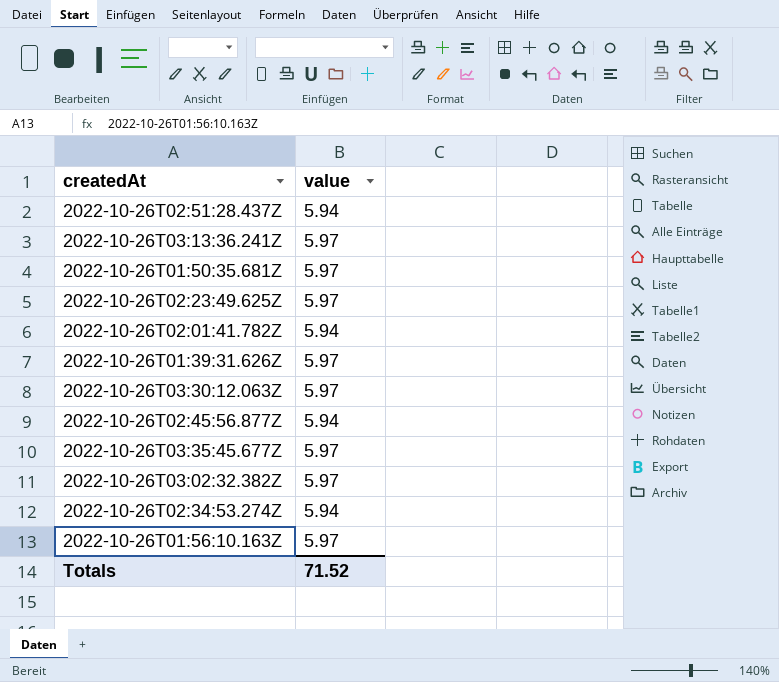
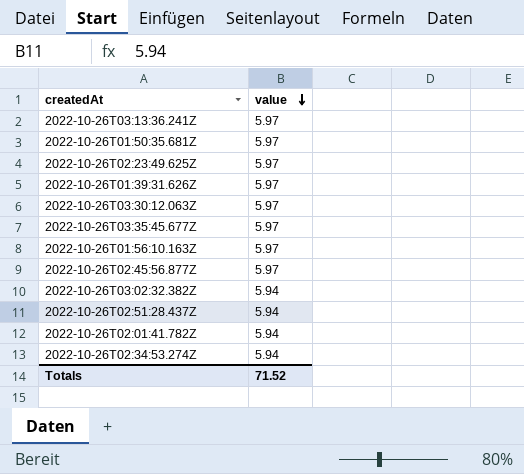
row order: none -> value descending
2022-10-26T02:45:56.877Z | value: 5.94 -> 5.97
2022-10-26T03:02:32.382Z | value: 5.97 -> 5.94

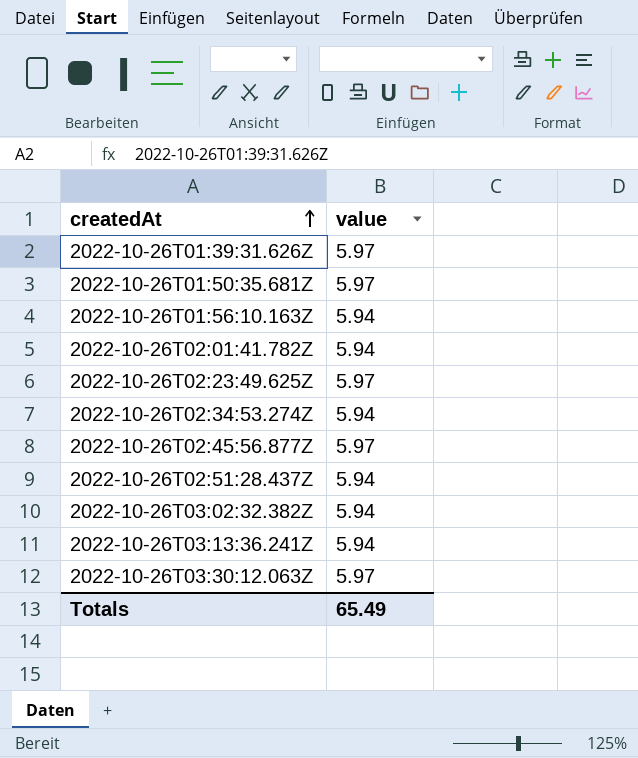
row order: value descending -> createdAt ascending
row 2022-10-26T03:35:45.677Z: 5.97 -> none
2022-10-26T01:56:10.163Z | value: 5.97 -> 5.94
2022-10-26T03:13:36.241Z | value: 5.97 -> 5.94
Totals | value: 71.52 -> 65.49

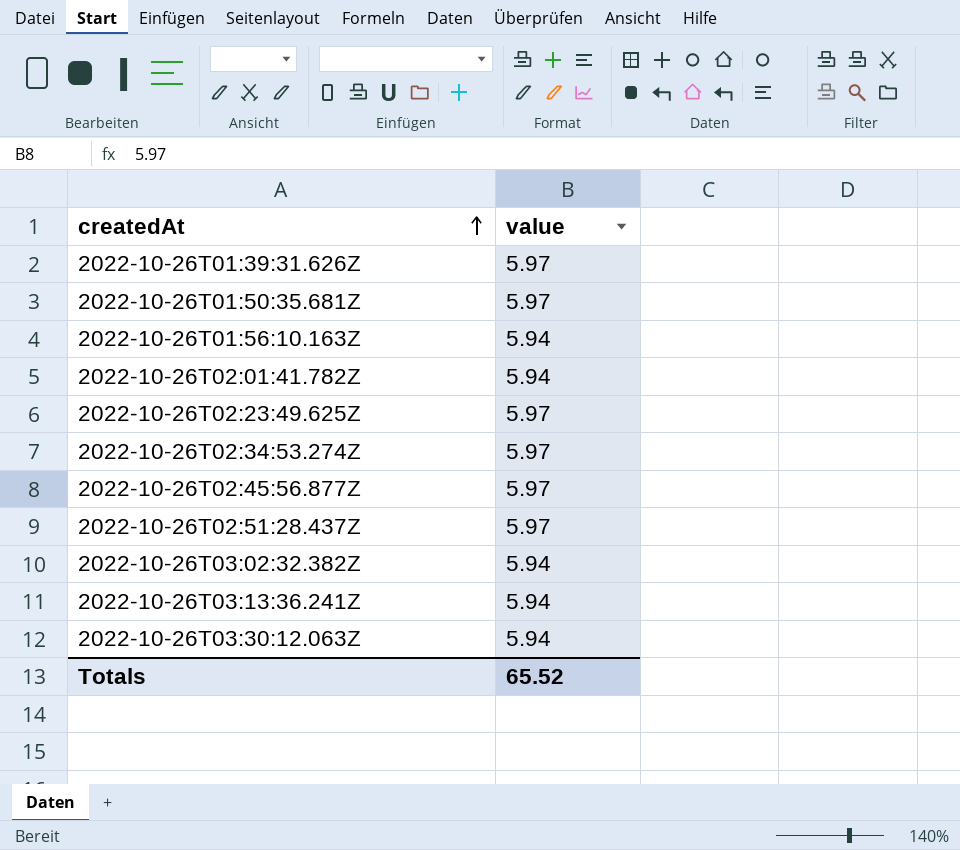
2022-10-26T02:34:53.274Z | value: 5.94 -> 5.97
2022-10-26T02:51:28.437Z | value: 5.94 -> 5.97
2022-10-26T03:30:12.063Z | value: 5.97 -> 5.94
Totals | value: 65.49 -> 65.52

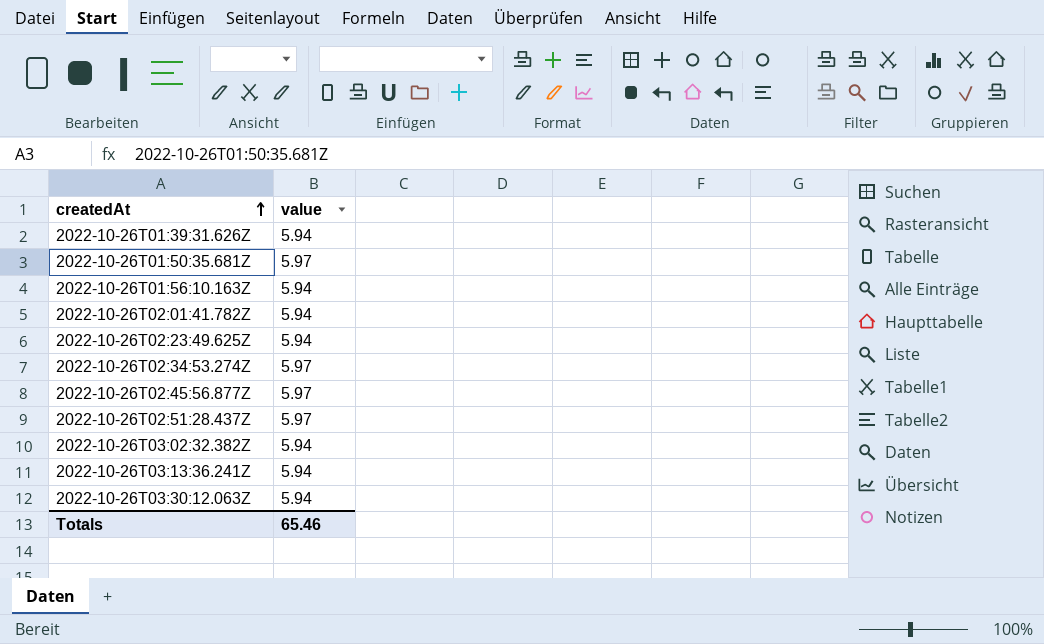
2022-10-26T01:39:31.626Z | value: 5.97 -> 5.94
2022-10-26T02:23:49.625Z | value: 5.97 -> 5.94
Totals | value: 65.52 -> 65.46

